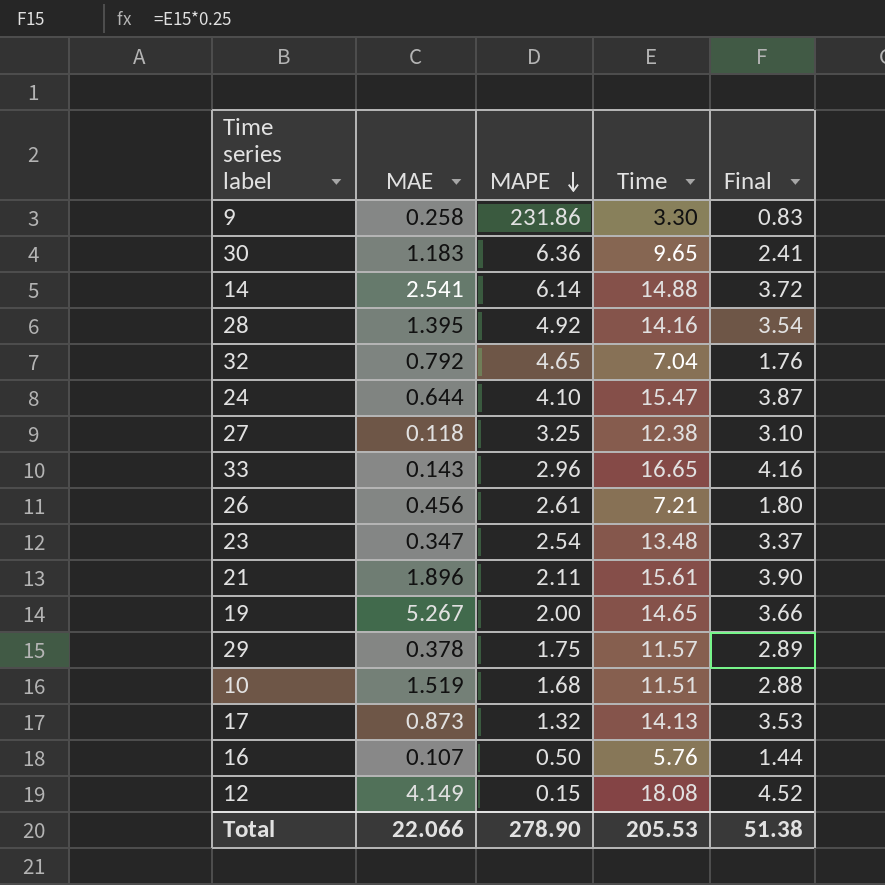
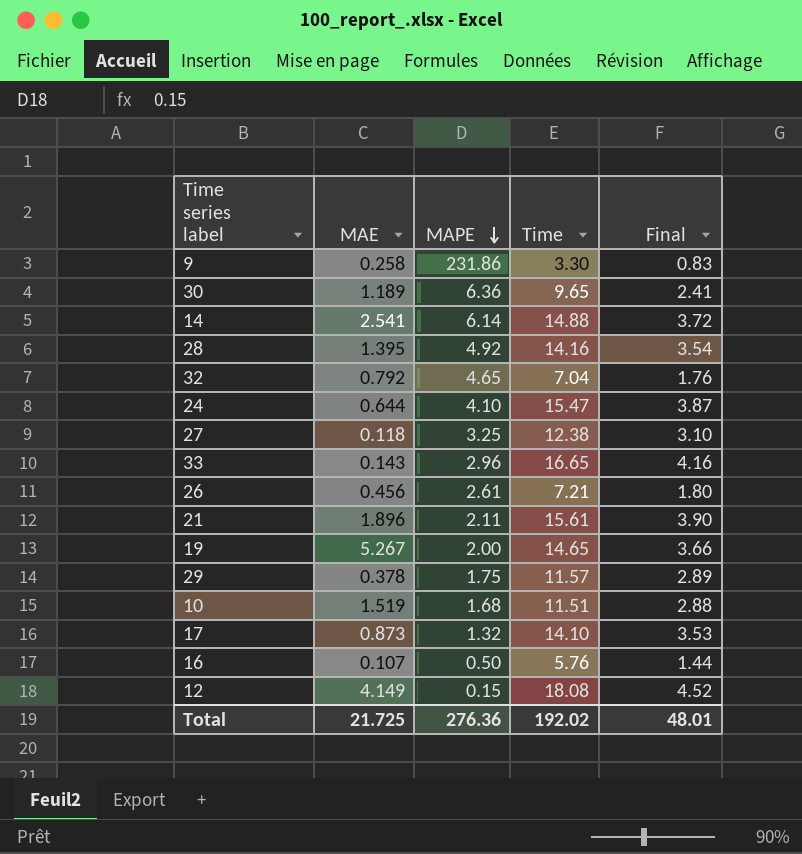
row 23: 0.347 | 2.54 | 13.48 | 3.37 -> none
30 | MAE: 1.183 -> 1.189
17 | Time: 14.13 -> 14.10
Total | MAE: 22.066 -> 21.725
Total | MAPE: 278.90 -> 276.36
Total | Time: 205.53 -> 192.02
Total | Final: 51.38 -> 48.01

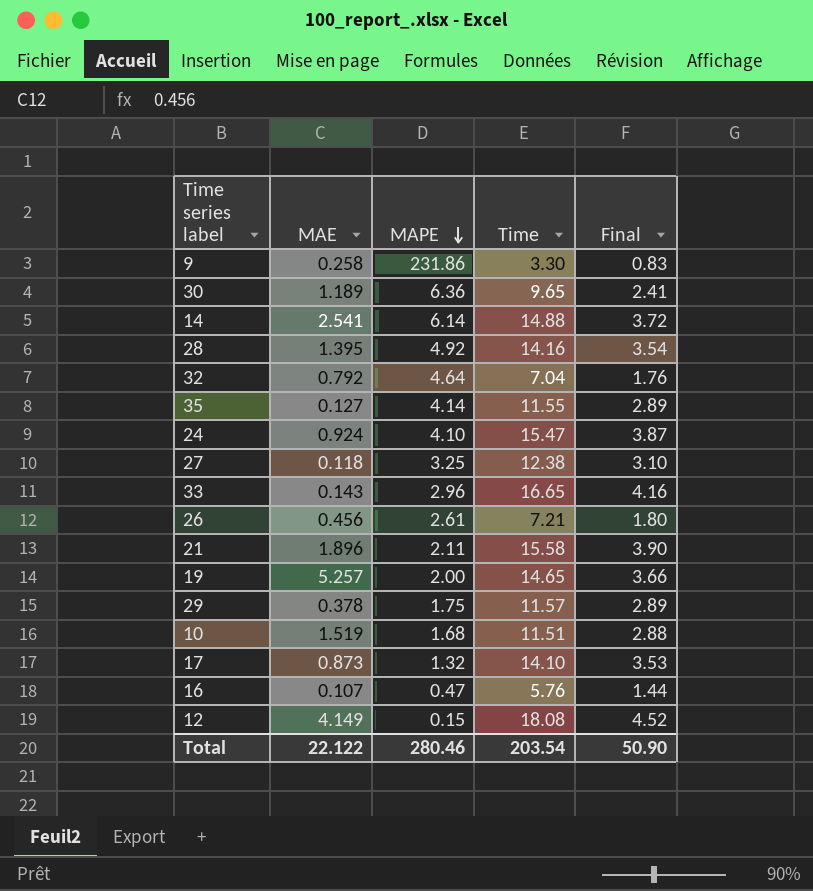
32 | MAPE: 4.65 -> 4.64
row 35: none -> 0.127 | 4.14 | 11.55 | 2.89
24 | MAE: 0.644 -> 0.924
21 | Time: 15.61 -> 15.58
19 | MAE: 5.267 -> 5.257
16 | MAPE: 0.50 -> 0.47
Total | MAE: 21.725 -> 22.122
Total | MAPE: 276.36 -> 280.46
Total | Time: 192.02 -> 203.54
Total | Final: 48.01 -> 50.90

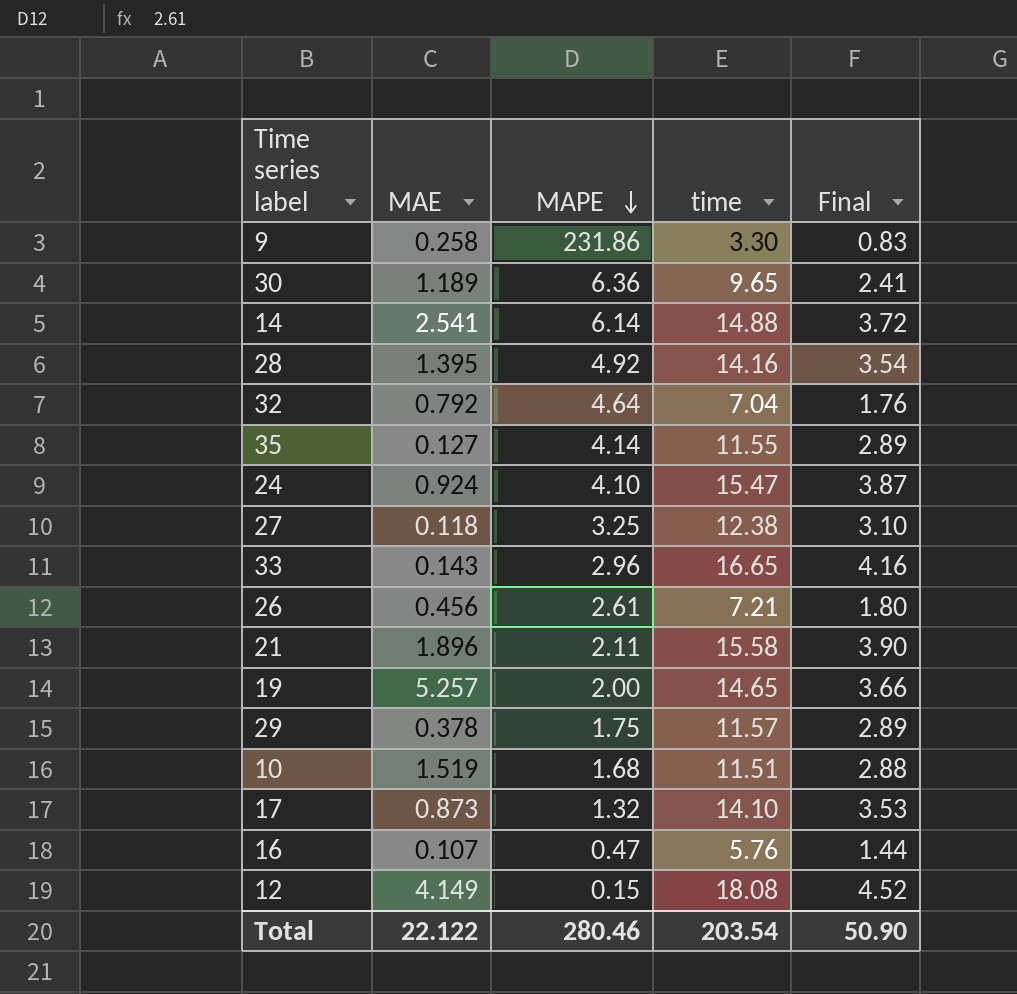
column name: Time -> time

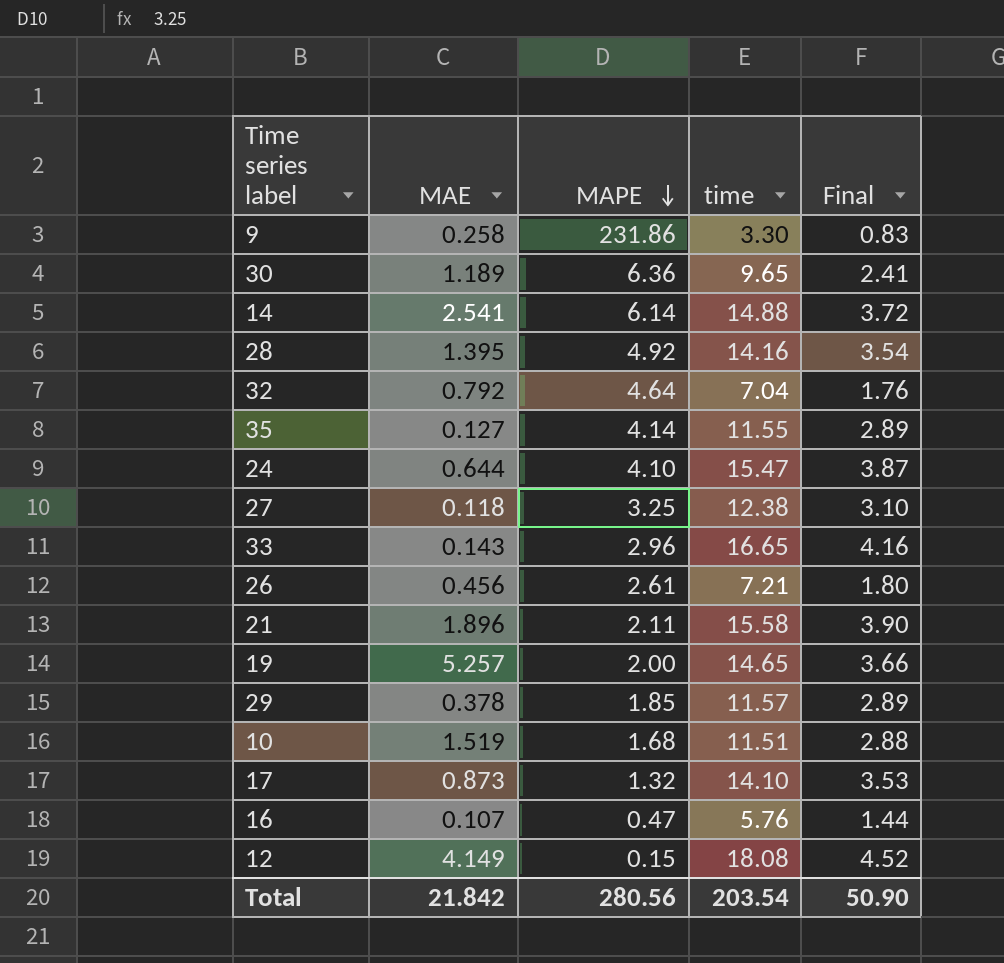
24 | MAE: 0.924 -> 0.644
29 | MAPE: 1.75 -> 1.85
Total | MAE: 22.122 -> 21.842
Total | MAPE: 280.46 -> 280.56

